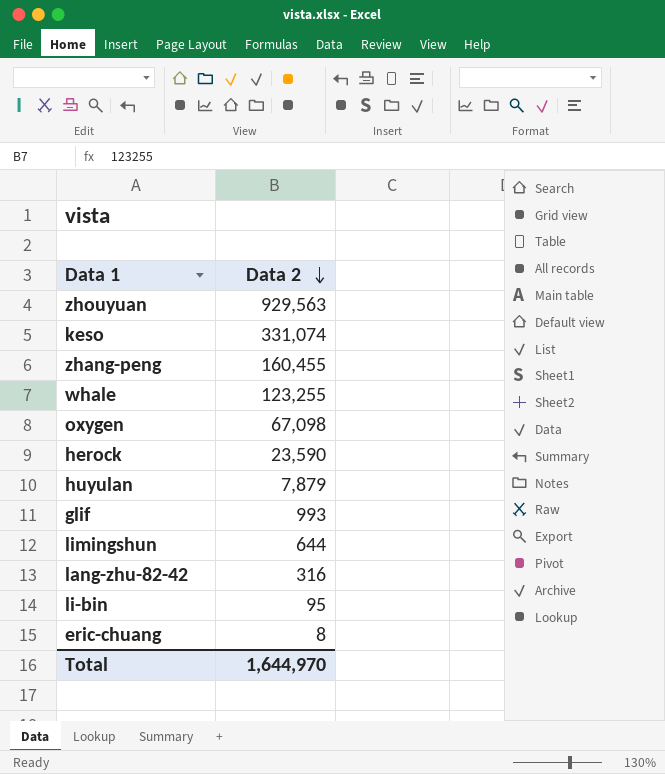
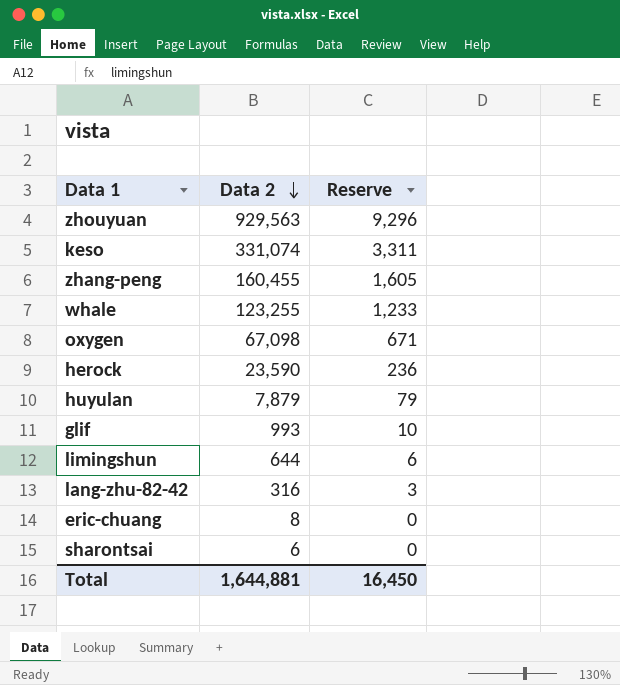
column Reserve | formula: none -> [Data 2] * 0.01
row li-bin: 95 -> none
row sharontsai: none -> 6 | 0
Total | Data 2: 1,644,970 -> 1,644,881

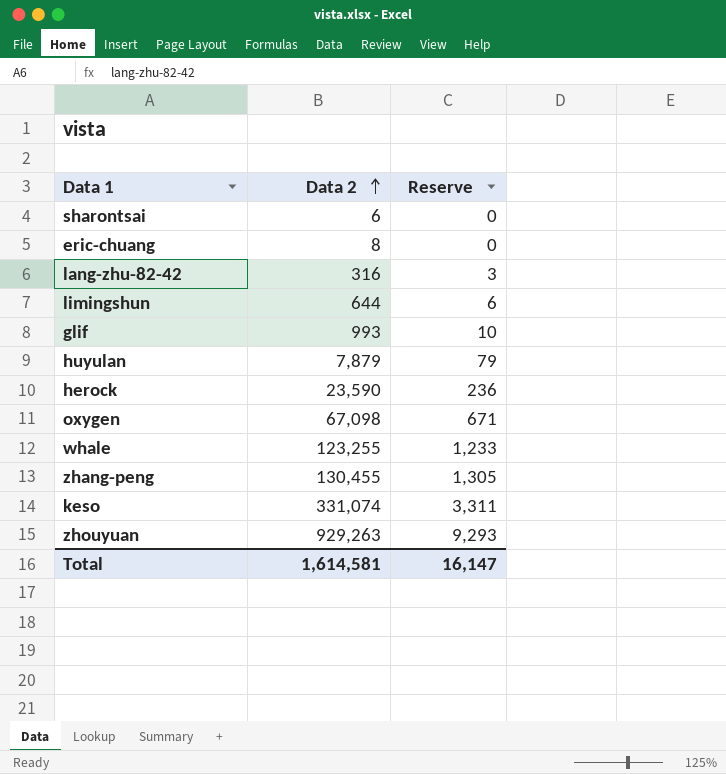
row order: Data 2 descending -> Data 2 ascending
zhang-peng | Data 2: 160,455 -> 130,455
zhang-peng | Reserve: 1,605 -> 1,305
zhouyuan | Data 2: 929,563 -> 929,263
zhouyuan | Reserve: 9,296 -> 9,293
Total | Data 2: 1,644,881 -> 1,614,581
Total | Reserve: 16,450 -> 16,147

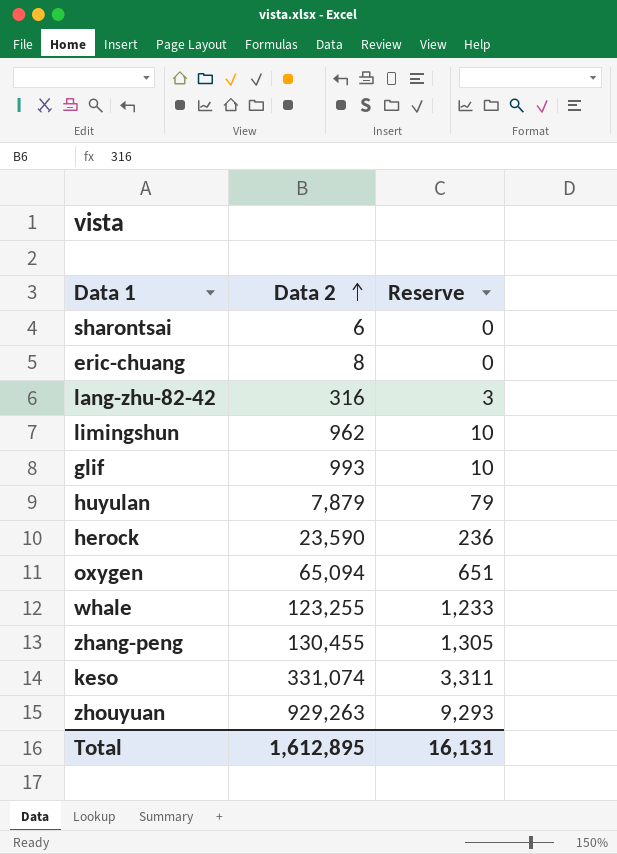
limingshun | Data 2: 644 -> 962
limingshun | Reserve: 6 -> 10
oxygen | Data 2: 67,098 -> 65,094
oxygen | Reserve: 671 -> 651
Total | Data 2: 1,614,581 -> 1,612,895
Total | Reserve: 16,147 -> 16,131

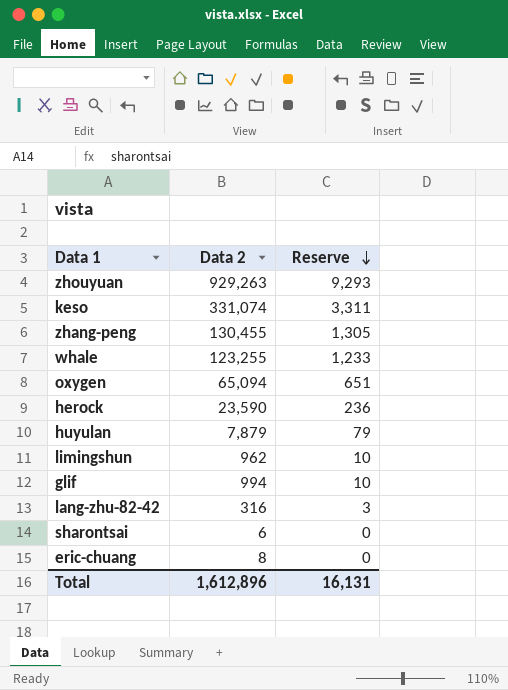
row order: Data 2 ascending -> Reserve descending
glif | Data 2: 993 -> 994
Total | Data 2: 1,612,895 -> 1,612,896

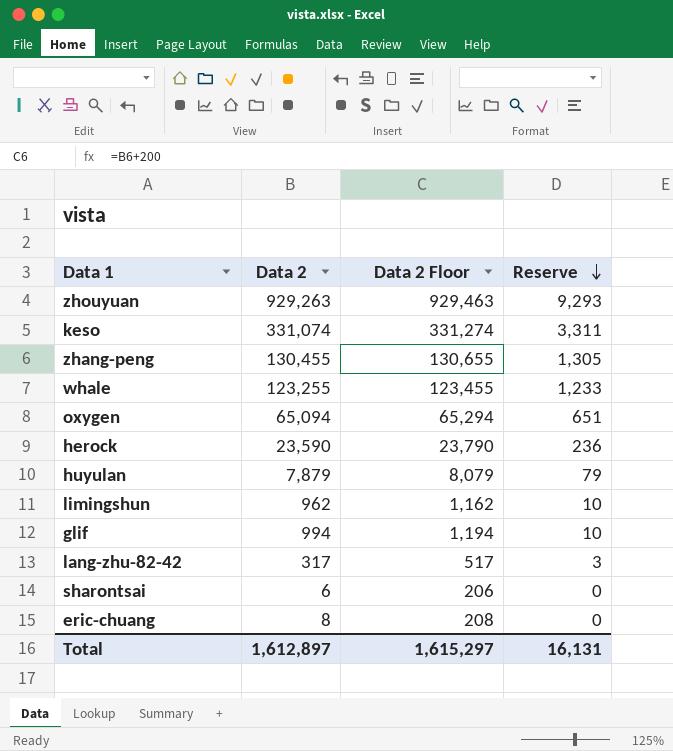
column Data 2 Floor | formula: none -> [Data 2] + 200
lang-zhu-82-42 | Data 2: 316 -> 317
Total | Data 2: 1,612,896 -> 1,612,897

